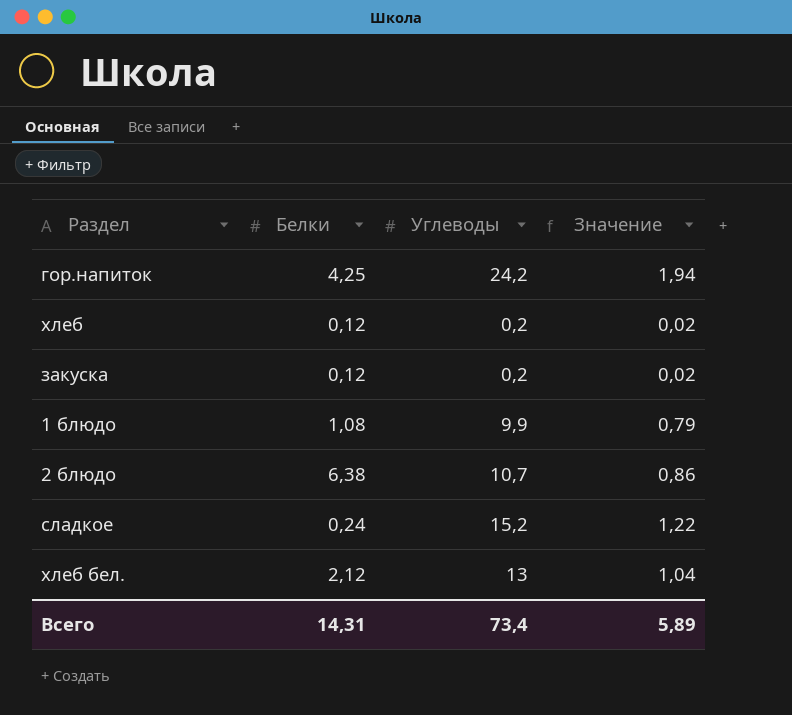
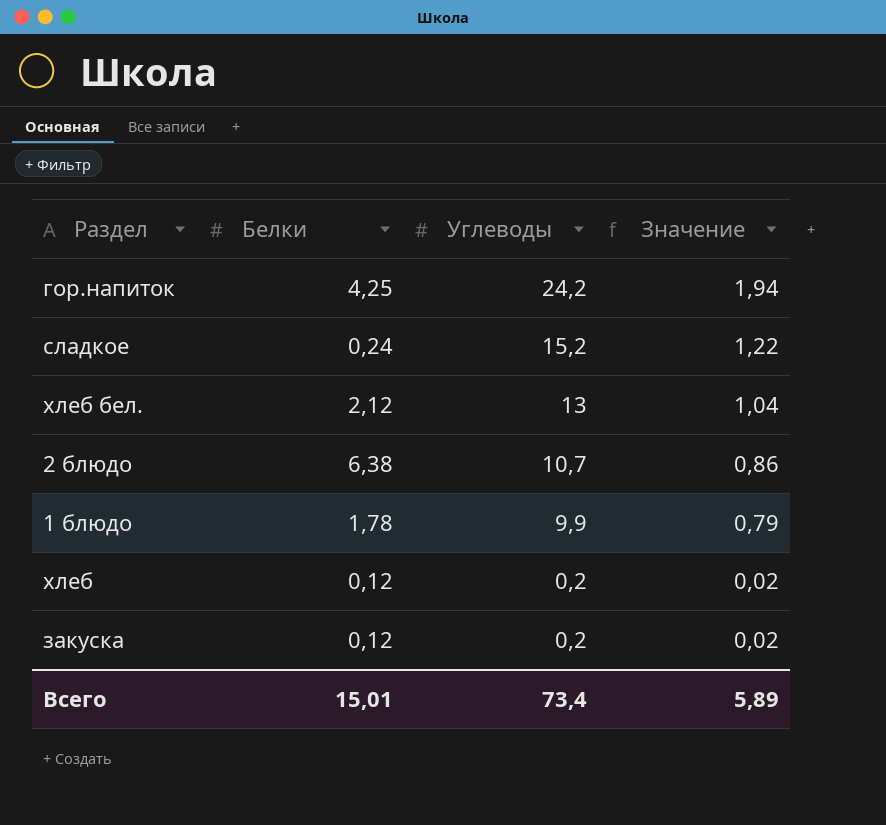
row order: none -> Углеводы descending
1 блюдо | Белки: 1,08 -> 1,78
Всего | Белки: 14,31 -> 15,01

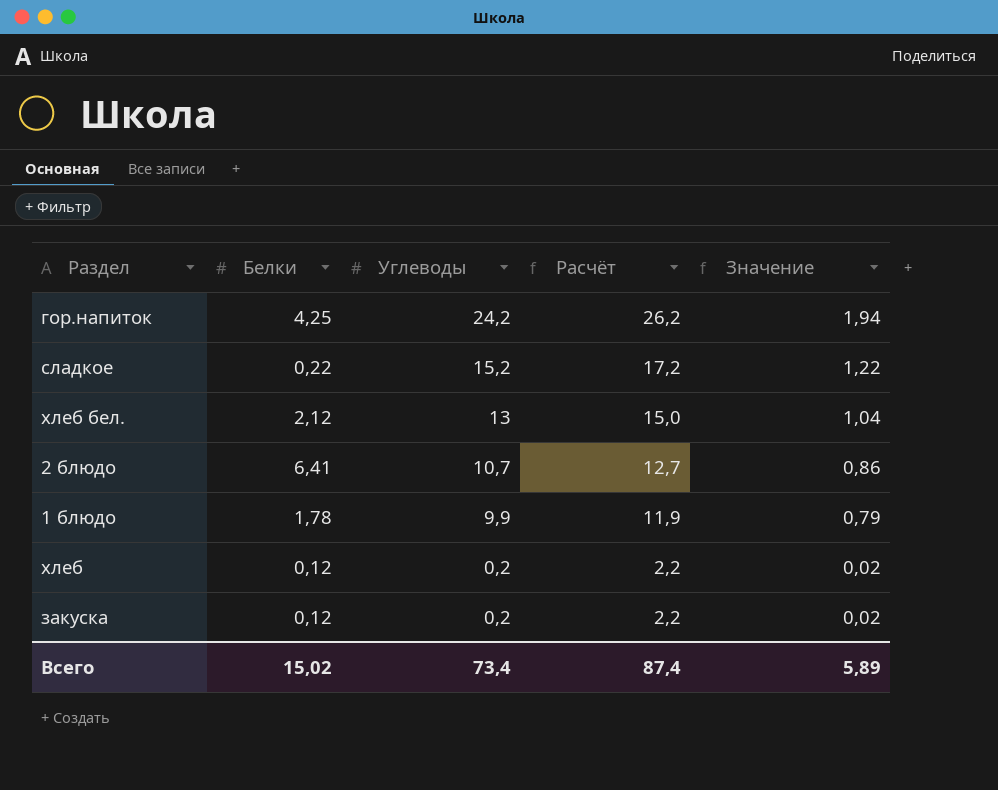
column Расчёт | formula: none -> [Углеводы] + 2
сладкое | Белки: 0,24 -> 0,22
2 блюдо | Белки: 6,38 -> 6,41
Всего | Белки: 15,01 -> 15,02

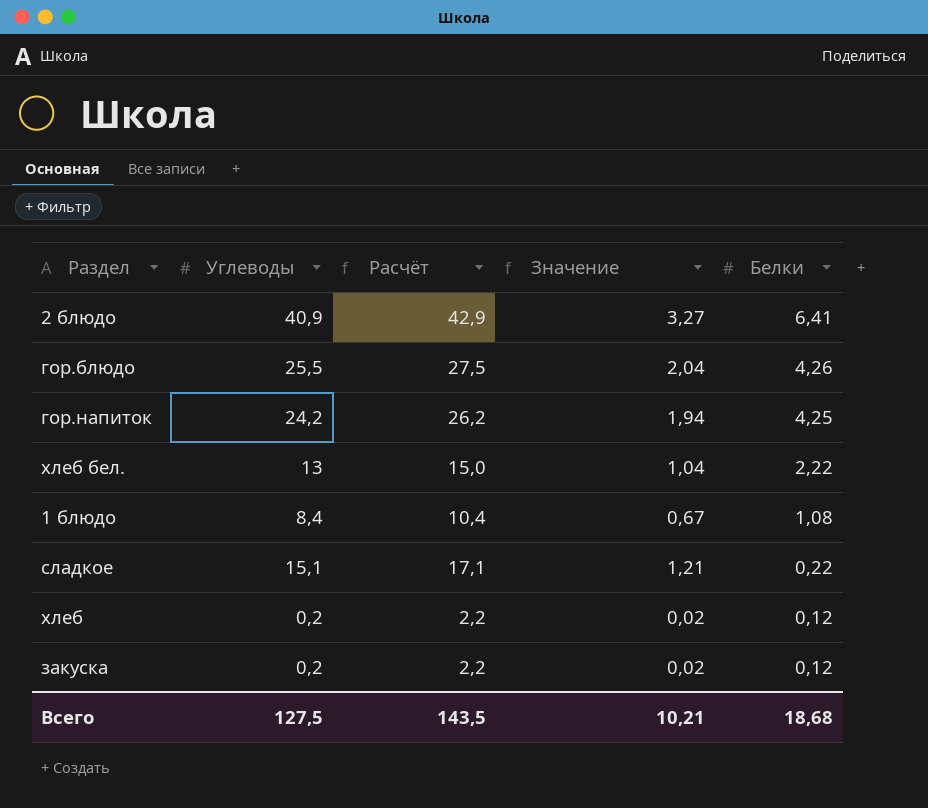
row order: Углеводы descending -> Белки descending
column Белки | position: 2 -> 5
2 блюдо | Углеводы: 10,7 -> 40,9
2 блюдо | Расчёт: 12,7 -> 42,9
2 блюдо | Значение: 0,86 -> 3,27
row гор.блюдо: none -> 25,5 | 27,5 | 2,04 | 4,26
хлеб бел. | Белки: 2,12 -> 2,22
1 блюдо | Углеводы: 9,9 -> 8,4
1 блюдо | Расчёт: 11,9 -> 10,4
1 блюдо | Значение: 0,79 -> 0,67
1 блюдо | Белки: 1,78 -> 1,08
сладкое | Углеводы: 15,2 -> 15,1
сладкое | Расчёт: 17,2 -> 17,1
сладкое | Значение: 1,22 -> 1,21
Всего | Углеводы: 73,4 -> 127,5
Всего | Расчёт: 87,4 -> 143,5
Всего | Значение: 5,89 -> 10,21
Всего | Белки: 15,02 -> 18,68

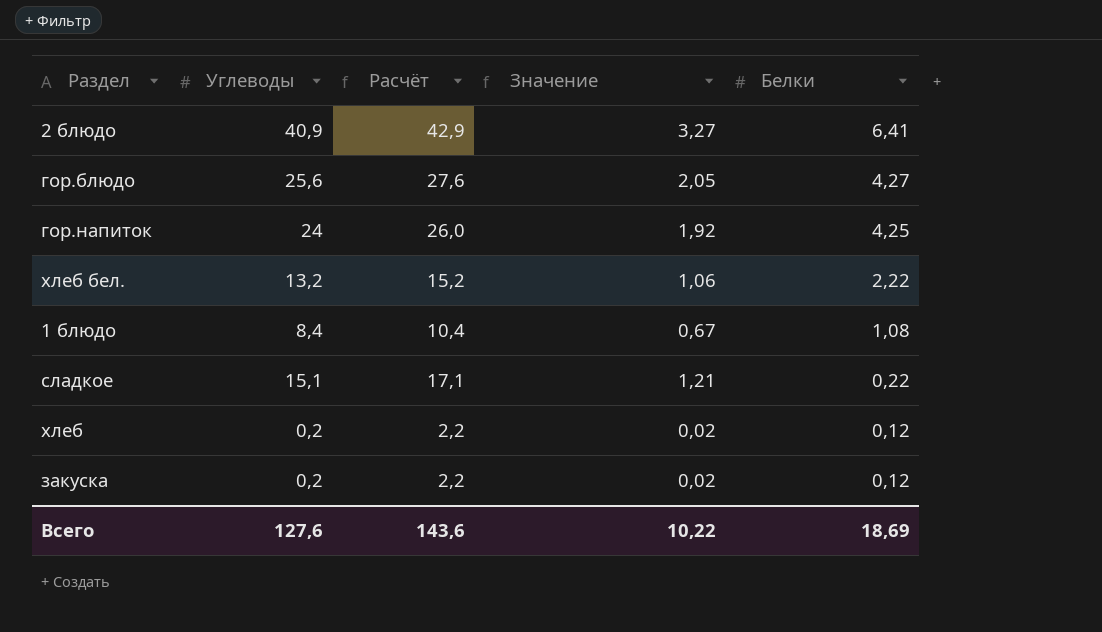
гор.блюдо | Углеводы: 25,5 -> 25,6
гор.блюдо | Расчёт: 27,5 -> 27,6
гор.блюдо | Значение: 2,04 -> 2,05
гор.блюдо | Белки: 4,26 -> 4,27
гор.напиток | Углеводы: 24,2 -> 24
гор.напиток | Расчёт: 26,2 -> 26,0
гор.напиток | Значение: 1,94 -> 1,92
хлеб бел. | Углеводы: 13 -> 13,2
хлеб бел. | Расчёт: 15,0 -> 15,2
хлеб бел. | Значение: 1,04 -> 1,06
Всего | Углеводы: 127,5 -> 127,6
Всего | Расчёт: 143,5 -> 143,6
Всего | Значение: 10,21 -> 10,22
Всего | Белки: 18,68 -> 18,69

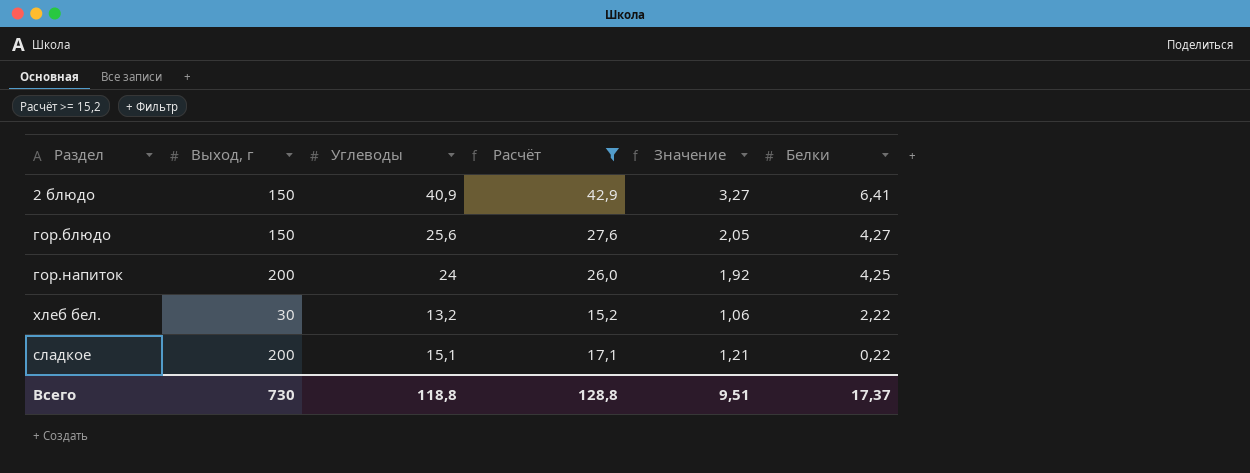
filter: none -> Расчёт >= 15,2
column Выход, г | position: none -> 2
Всего | Углеводы: 127,6 -> 118,8
Всего | Расчёт: 143,6 -> 128,8
Всего | Значение: 10,22 -> 9,51
Всего | Белки: 18,69 -> 17,37

